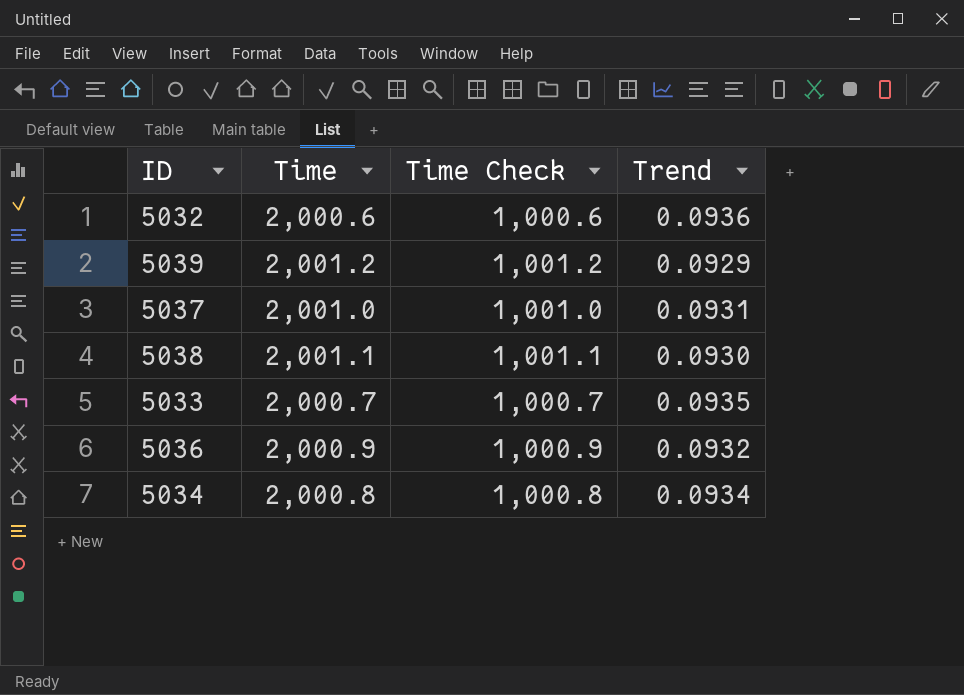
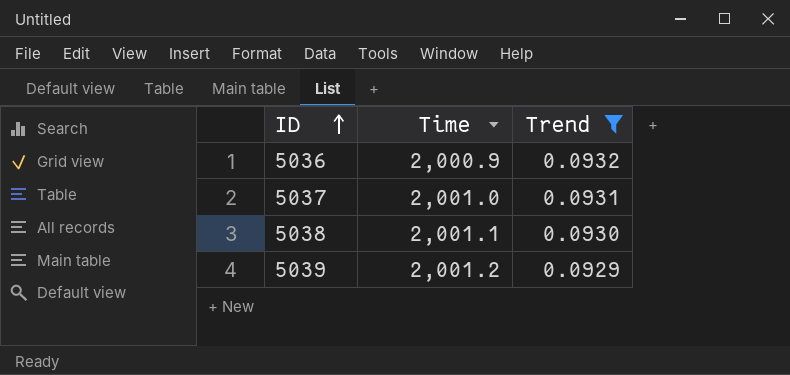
filter: none -> Trend <= 0.0932
row order: none -> ID ascending
column Time Check | formula: [Time] - 1000 -> none

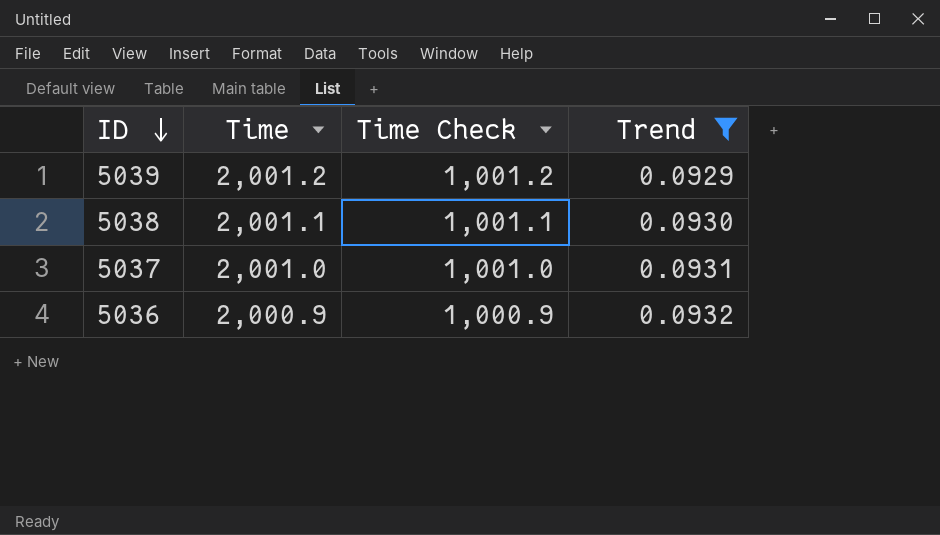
row order: ID ascending -> ID descending
column Time Check | formula: none -> [Time] - 1000

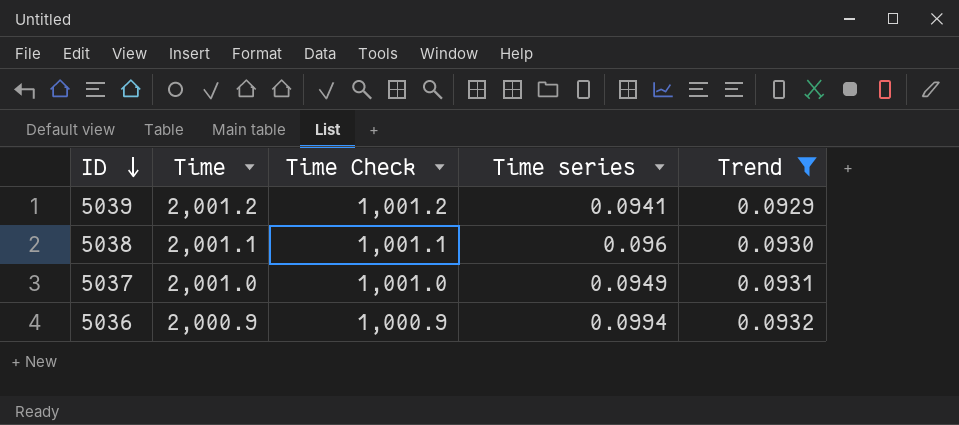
column Time series | position: none -> 4

